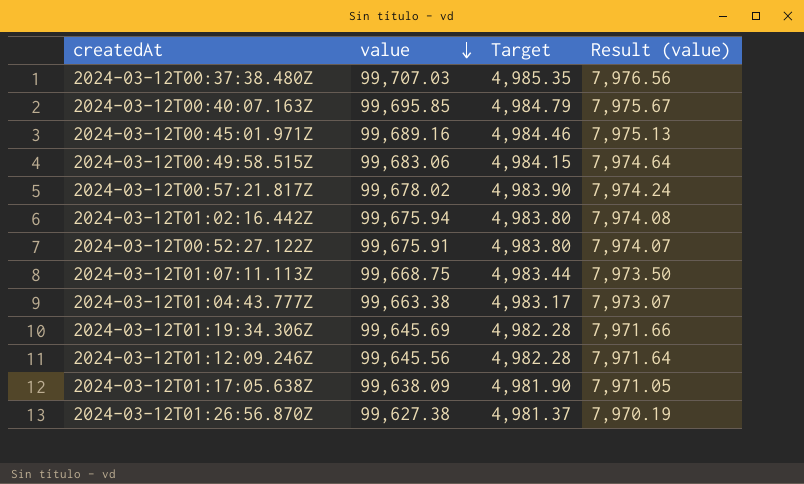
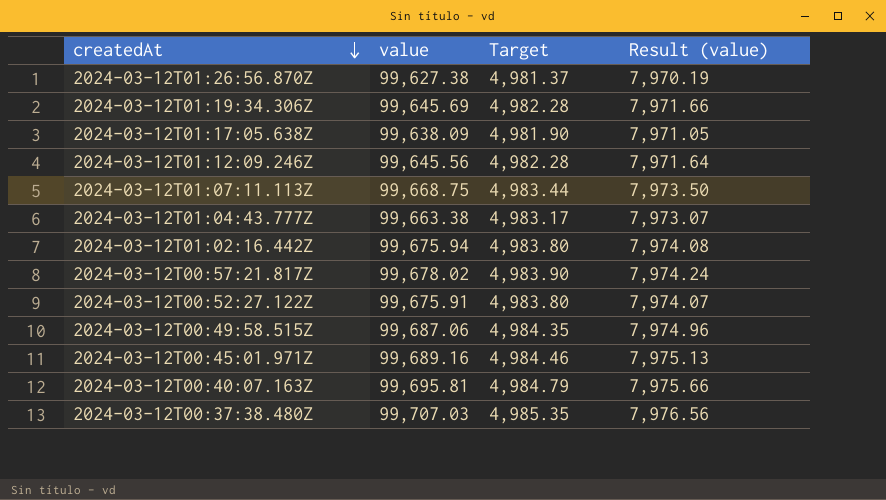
row order: value descending -> createdAt descending
2024-03-12T00:49:58.515Z | value: 99,683.06 -> 99,687.06
2024-03-12T00:49:58.515Z | Target: 4,984.15 -> 4,984.35
2024-03-12T00:49:58.515Z | Result (value): 7,974.64 -> 7,974.96
2024-03-12T00:40:07.163Z | value: 99,695.85 -> 99,695.81
2024-03-12T00:40:07.163Z | Result (value): 7,975.67 -> 7,975.66

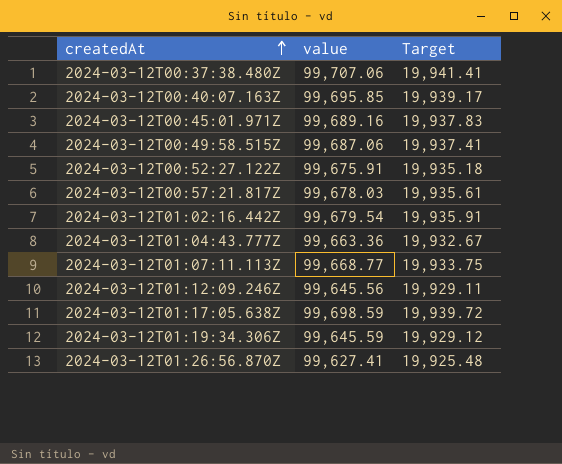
row order: createdAt descending -> createdAt ascending
column Result (value) | formula: [value] * 0.08 -> none
column Target | formula: [value] * 0.05 -> [value] * 0.2
2024-03-12T00:37:38.480Z | value: 99,707.03 -> 99,707.06
2024-03-12T00:40:07.163Z | value: 99,695.81 -> 99,695.85
2024-03-12T00:57:21.817Z | value: 99,678.02 -> 99,678.03
2024-03-12T01:02:16.442Z | value: 99,675.94 -> 99,679.54
2024-03-12T01:04:43.777Z | value: 99,663.38 -> 99,663.36
2024-03-12T01:07:11.113Z | value: 99,668.75 -> 99,668.77
2024-03-12T01:17:05.638Z | value: 99,638.09 -> 99,698.59
2024-03-12T01:19:34.306Z | value: 99,645.69 -> 99,645.59
2024-03-12T01:26:56.870Z | value: 99,627.38 -> 99,627.41

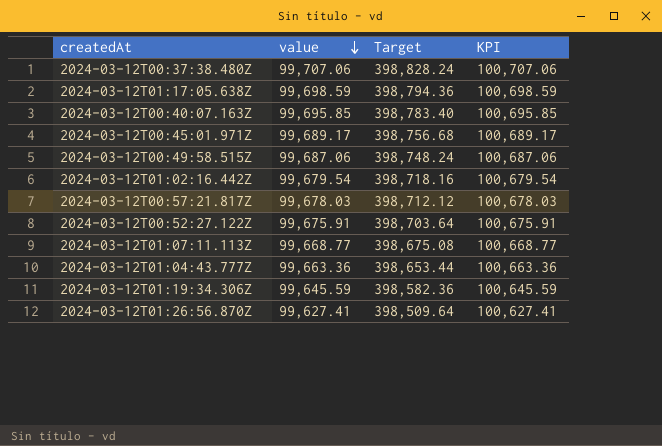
row order: createdAt ascending -> value descending
column Target | formula: [value] * 0.2 -> [value] * 4
column KPI | formula: none -> [value] + 1000
row 2024-03-12T01:12:09.246Z: 99,645.56 | 19,929.11 -> none
2024-03-12T00:45:01.971Z | value: 99,689.16 -> 99,689.17

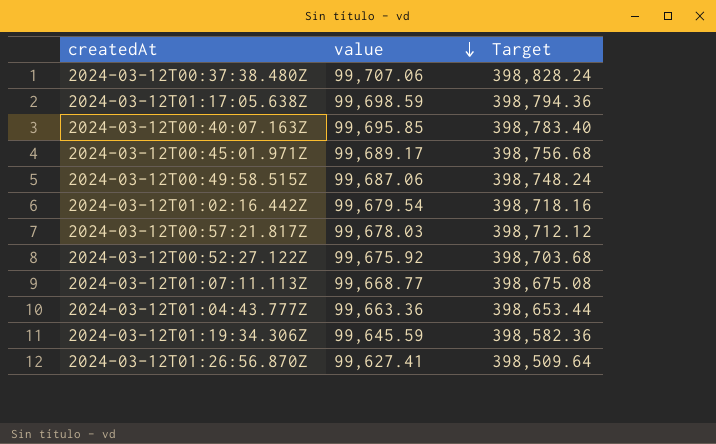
column KPI | formula: [value] + 1000 -> none
2024-03-12T00:52:27.122Z | value: 99,675.91 -> 99,675.92
2024-03-12T00:52:27.122Z | Target: 398,703.64 -> 398,703.68

